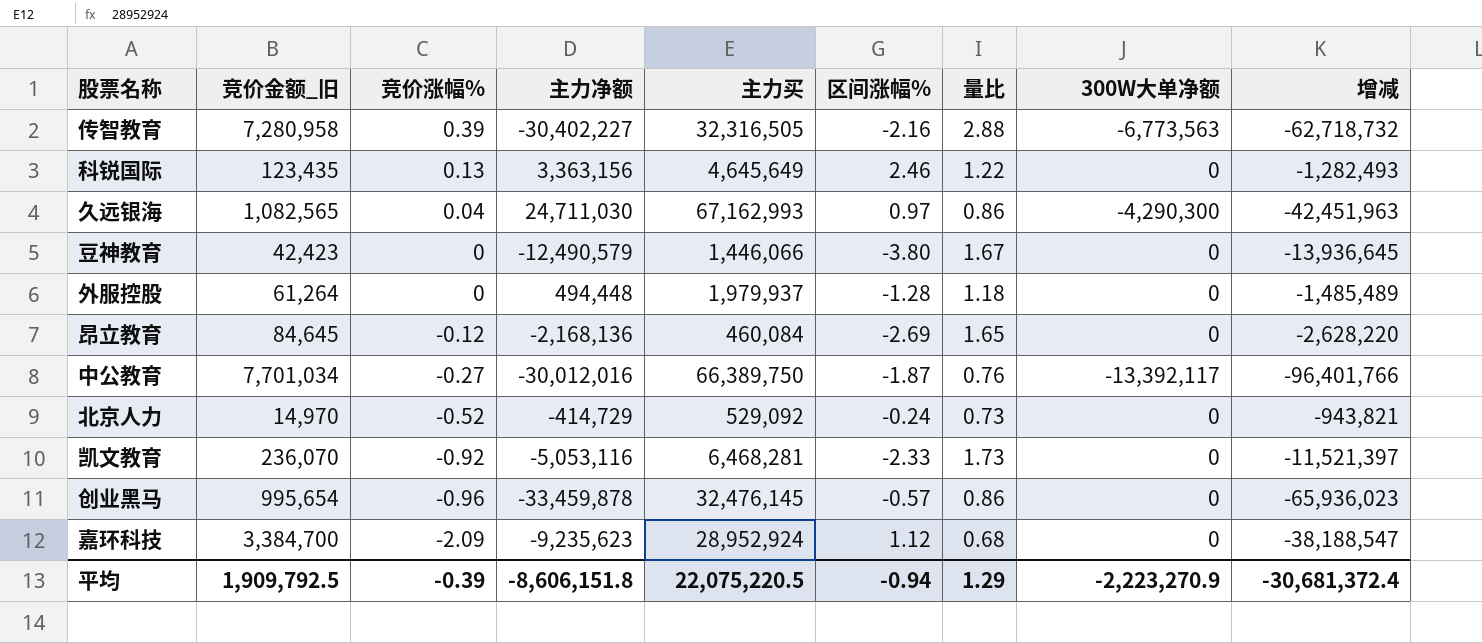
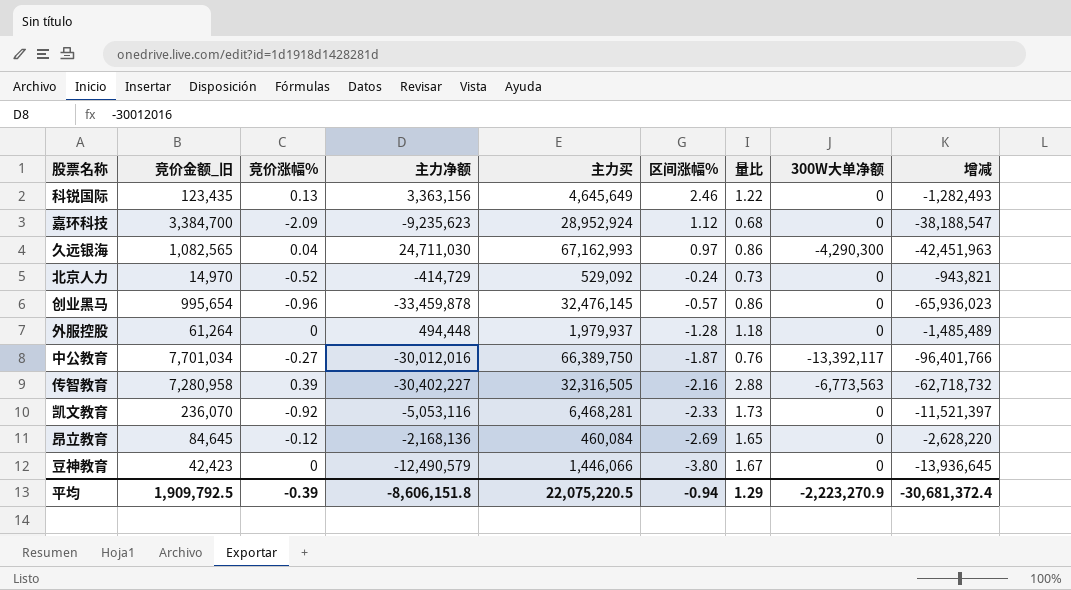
row order: 竞价涨幅% descending -> 区间涨幅% descending

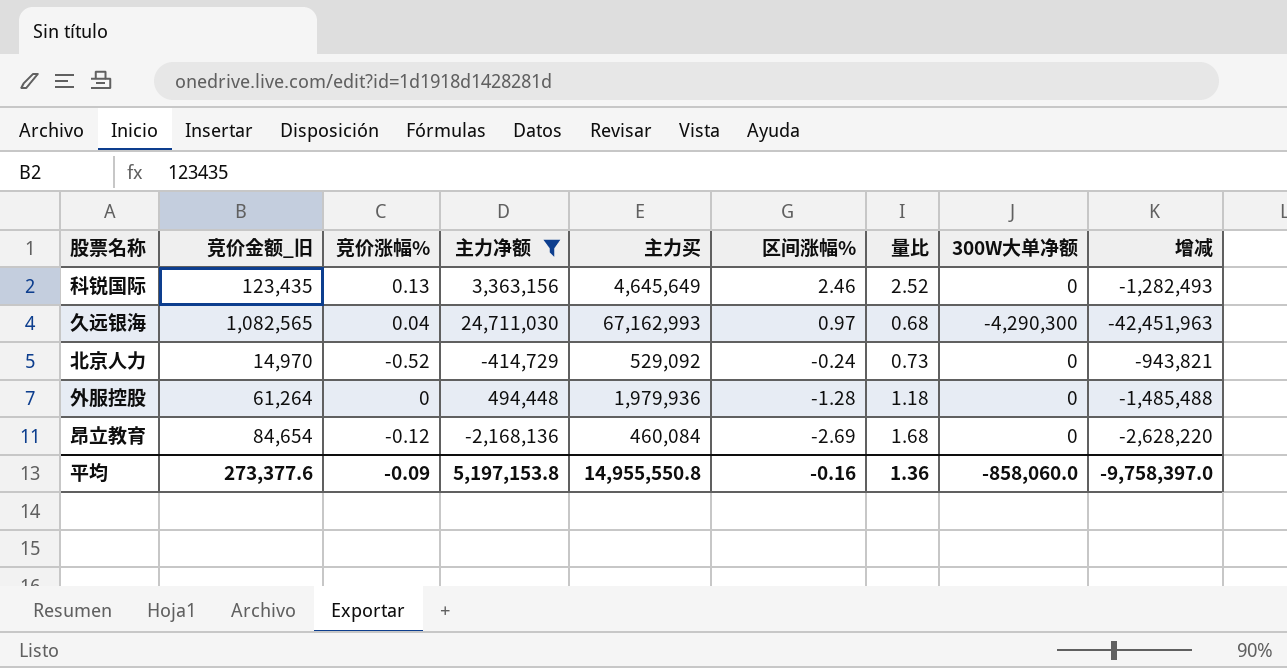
filter: none -> 主力净额 >= -2,168,136
科锐国际 | 量比: 1.22 -> 2.52
久远银海 | 量比: 0.86 -> 0.68
外服控股 | 主力买: 1,979,937 -> 1,979,936
外服控股 | 增减: -1,485,489 -> -1,485,488
昂立教育 | 竞价金额_旧: 84,645 -> 84,654
昂立教育 | 量比: 1.65 -> 1.68
平均 | 竞价金额_旧: 1,909,792.5 -> 273,377.6
平均 | 竞价涨幅%: -0.39 -> -0.09
平均 | 主力净额: -8,606,151.8 -> 5,197,153.8
平均 | 主力买: 22,075,220.5 -> 14,955,550.8
平均 | 区间涨幅%: -0.94 -> -0.16
平均 | 量比: 1.29 -> 1.36
平均 | 300W大单净额: -2,223,270.9 -> -858,060.0
平均 | 增减: -30,681,372.4 -> -9,758,397.0

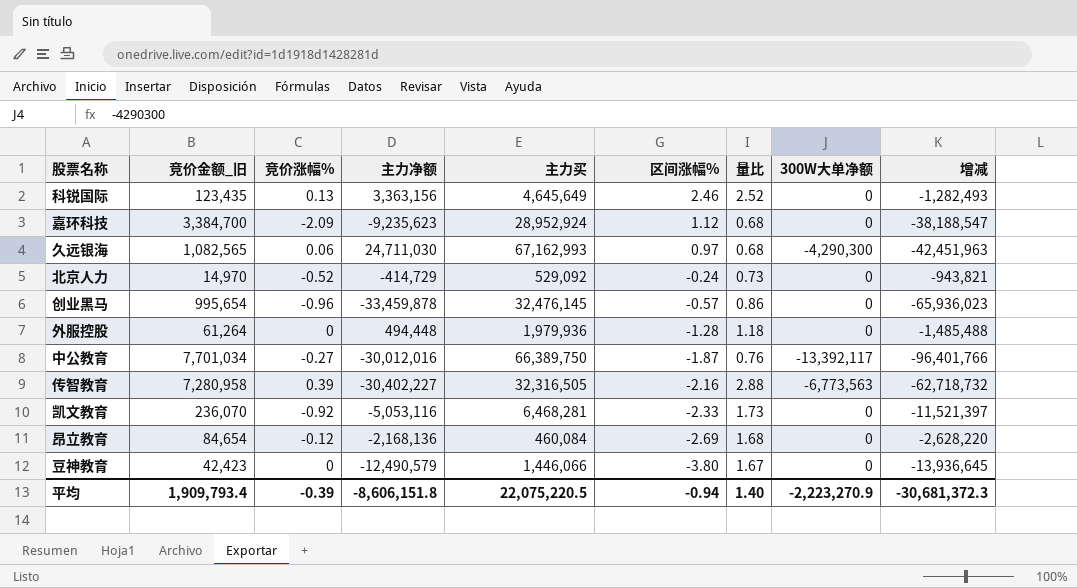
filter: 主力净额 >= -2,168,136 -> none
久远银海 | 竞价涨幅%: 0.04 -> 0.06
平均 | 竞价金额_旧: 273,377.6 -> 1,909,793.4
平均 | 竞价涨幅%: -0.09 -> -0.39
平均 | 主力净额: 5,197,153.8 -> -8,606,151.8
平均 | 主力买: 14,955,550.8 -> 22,075,220.5
平均 | 区间涨幅%: -0.16 -> -0.94
平均 | 量比: 1.36 -> 1.40
平均 | 300W大单净额: -858,060.0 -> -2,223,270.9
平均 | 增减: -9,758,397.0 -> -30,681,372.3

